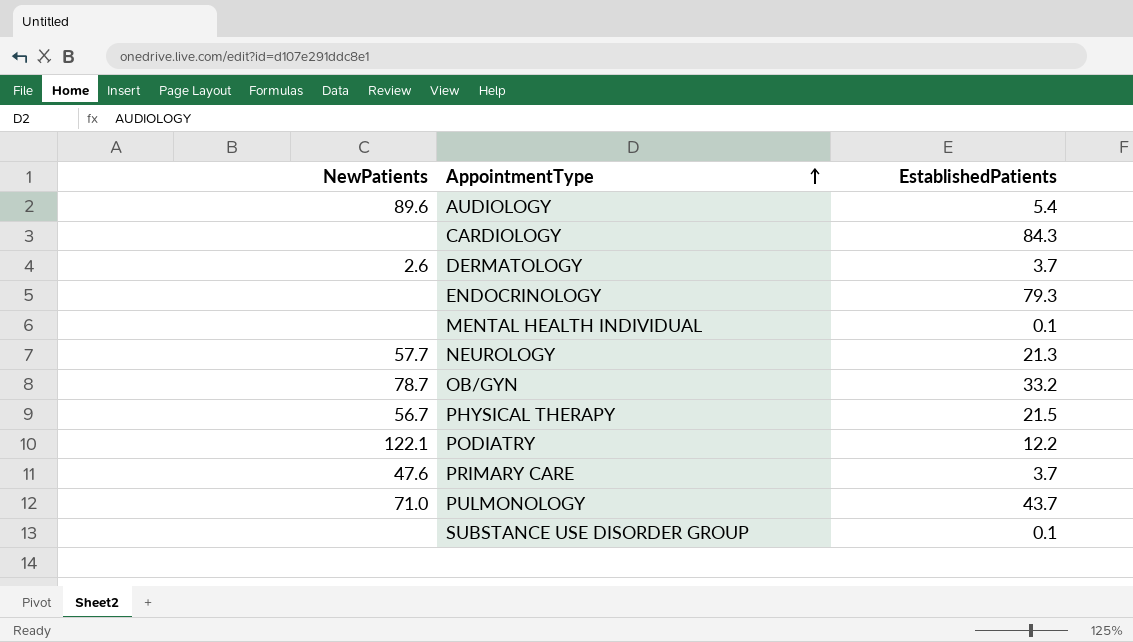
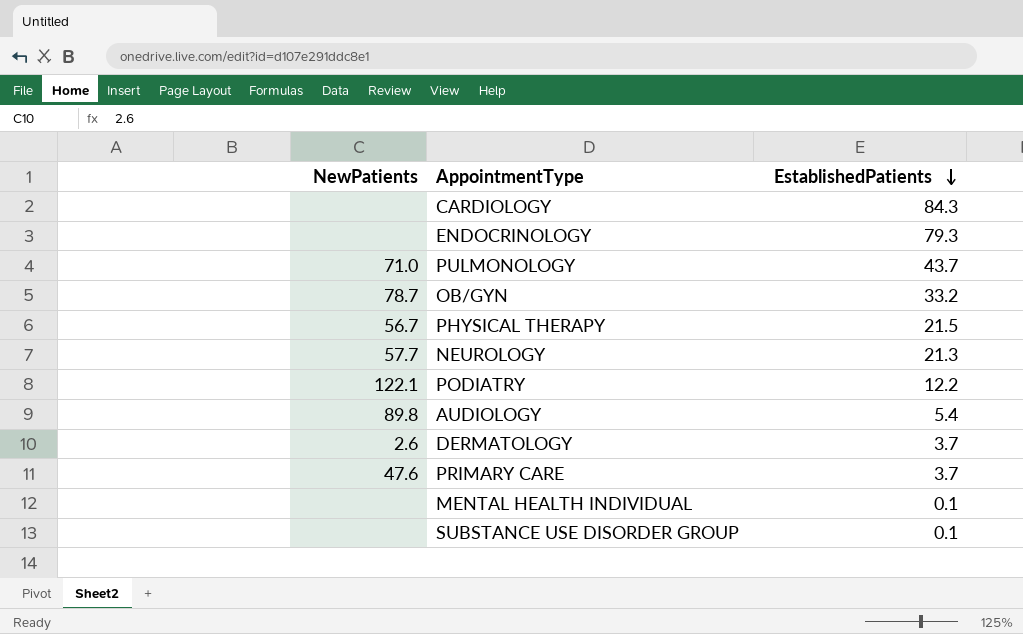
row order: AppointmentType ascending -> EstablishedPatients descending
AUDIOLOGY | NewPatients: 89.6 -> 89.8

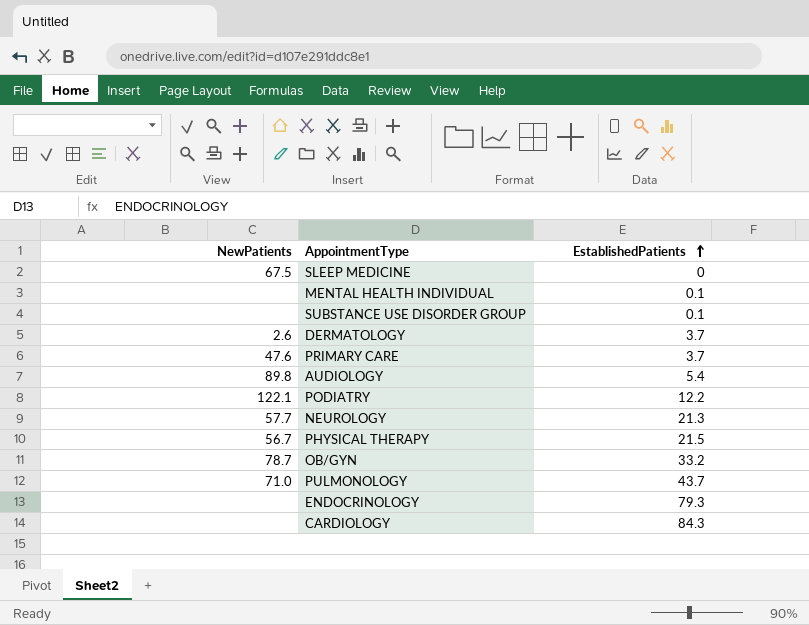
row order: EstablishedPatients descending -> EstablishedPatients ascending
row SLEEP MEDICINE: none -> 67.5 | 0

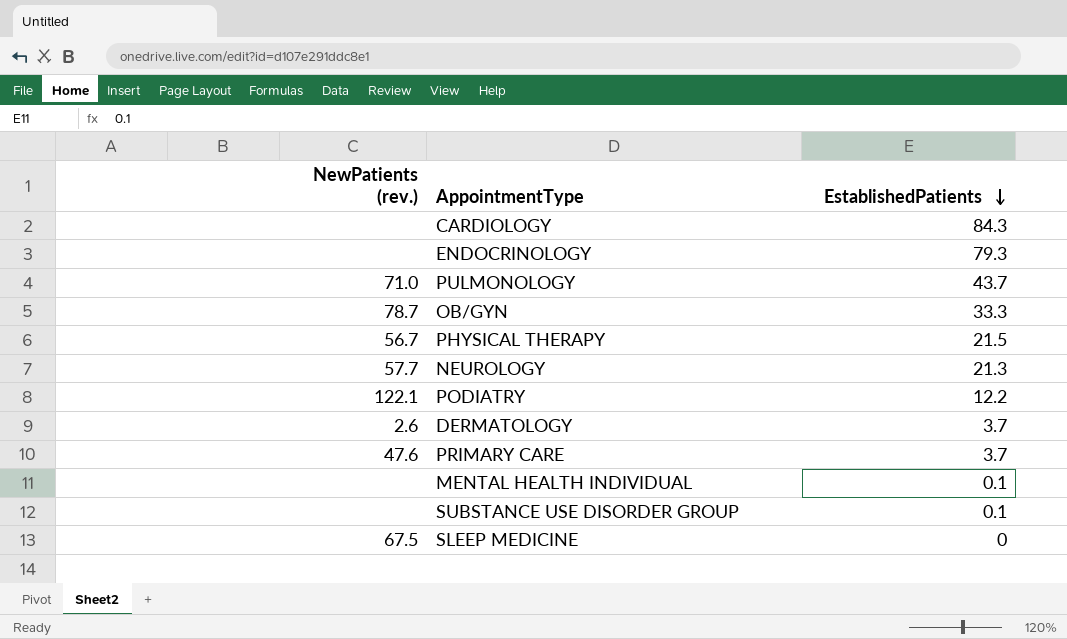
row order: EstablishedPatients ascending -> EstablishedPatients descending
column name: NewPatients -> NewPatients (rev.)
row AUDIOLOGY: 89.8 | 5.4 -> none
OB/GYN | EstablishedPatients: 33.2 -> 33.3

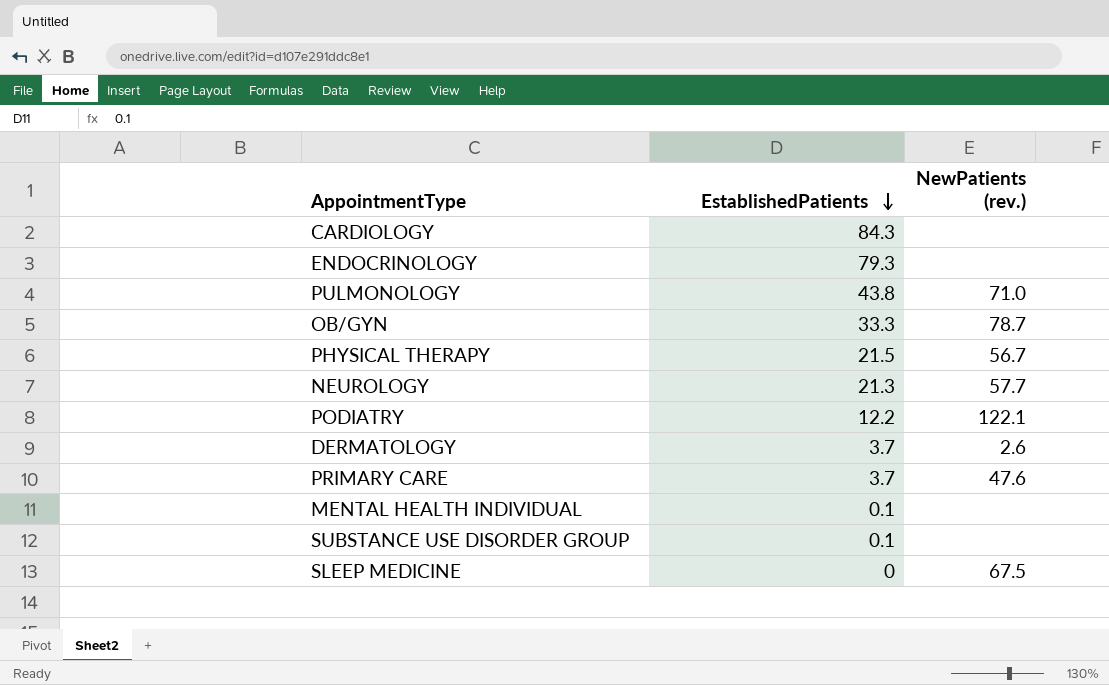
column NewPatients (rev.) | position: 1 -> 3
PULMONOLOGY | EstablishedPatients: 43.7 -> 43.8

